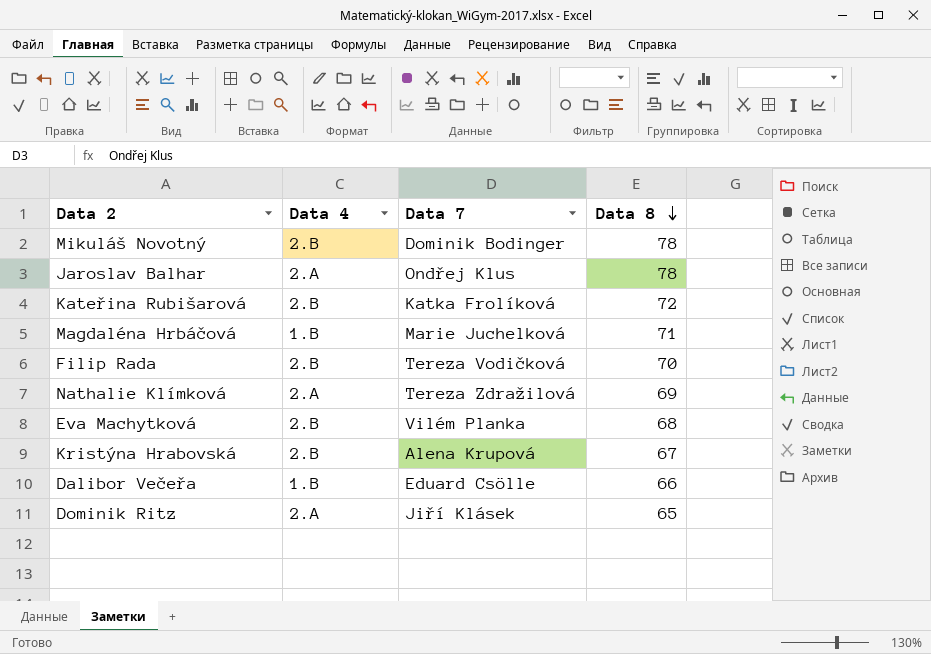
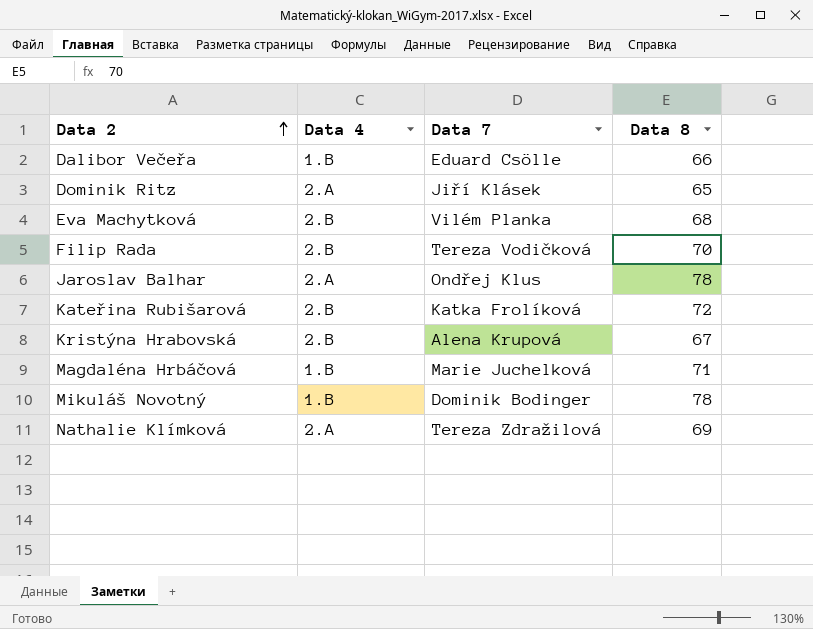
row order: Data 8 descending -> Data 2 ascending
Mikuláš Novotný | Data 4: 2.B -> 1.B

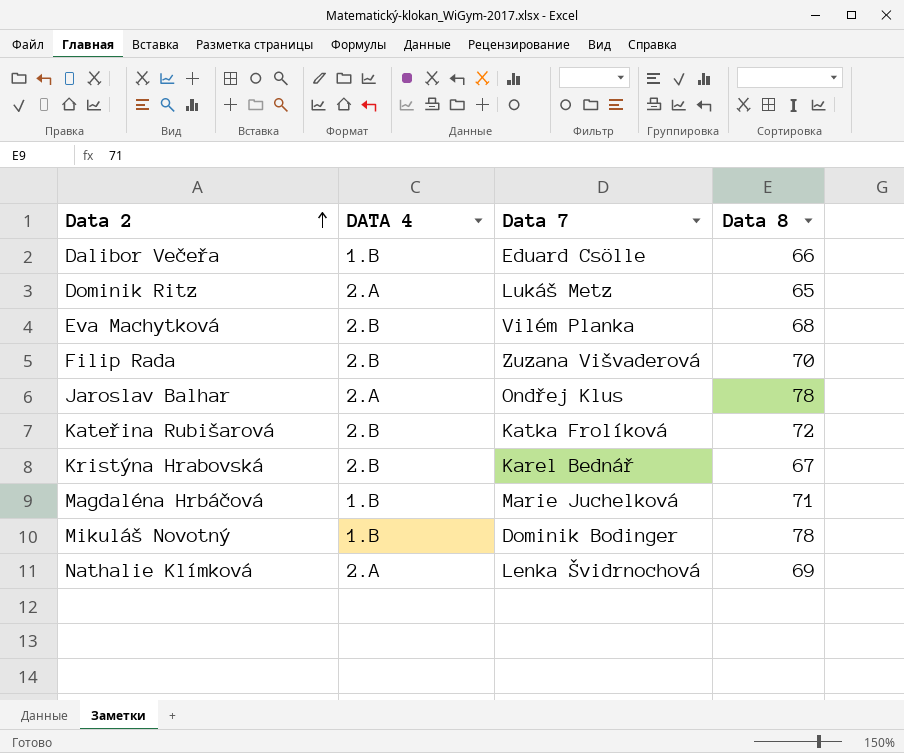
column name: Data 4 -> DATA 4
Dominik Ritz | Data 7: Jiří Klásek -> Lukáš Metz
Filip Rada | Data 7: Tereza Vodičková -> Zuzana Višvaderová
Kristýna Hrabovská | Data 7: Alena Krupová -> Karel Bednář
Nathalie Klímková | Data 7: Tereza Zdražilová -> Lenka Švidrnochová

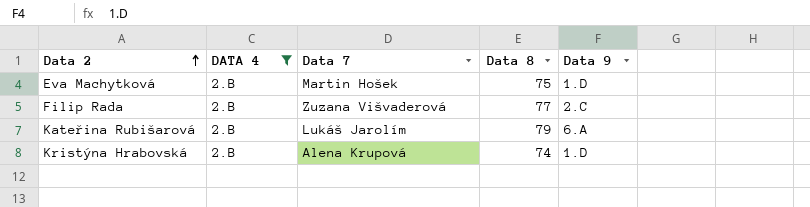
filter: none -> DATA 4 = 2.B
column Data 9 | position: none -> 5
Eva Machytková | Data 7: Vilém Planka -> Martin Hošek
Eva Machytková | Data 8: 68 -> 75
Filip Rada | Data 8: 70 -> 77
Kateřina Rubišarová | Data 7: Katka Frolíková -> Lukáš Jarolím
Kateřina Rubišarová | Data 8: 72 -> 79
Kristýna Hrabovská | Data 7: Karel Bednář -> Alena Krupová
Kristýna Hrabovská | Data 8: 67 -> 74

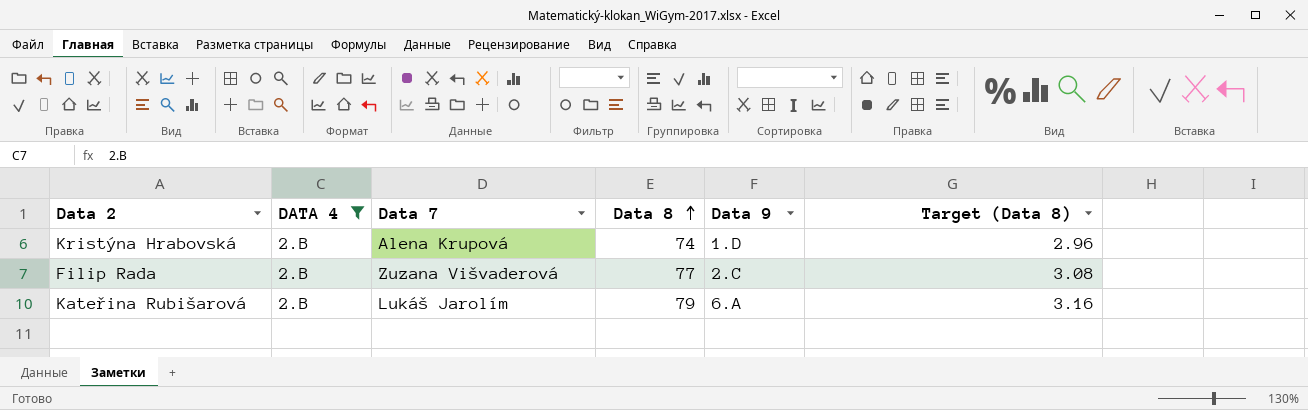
row order: Data 2 ascending -> Data 8 ascending
column Target (Data 8) | formula: none -> [Data 8] * 0.04
row Eva Machytková: 2.B | Martin Hošek | 75 | 1.D -> none

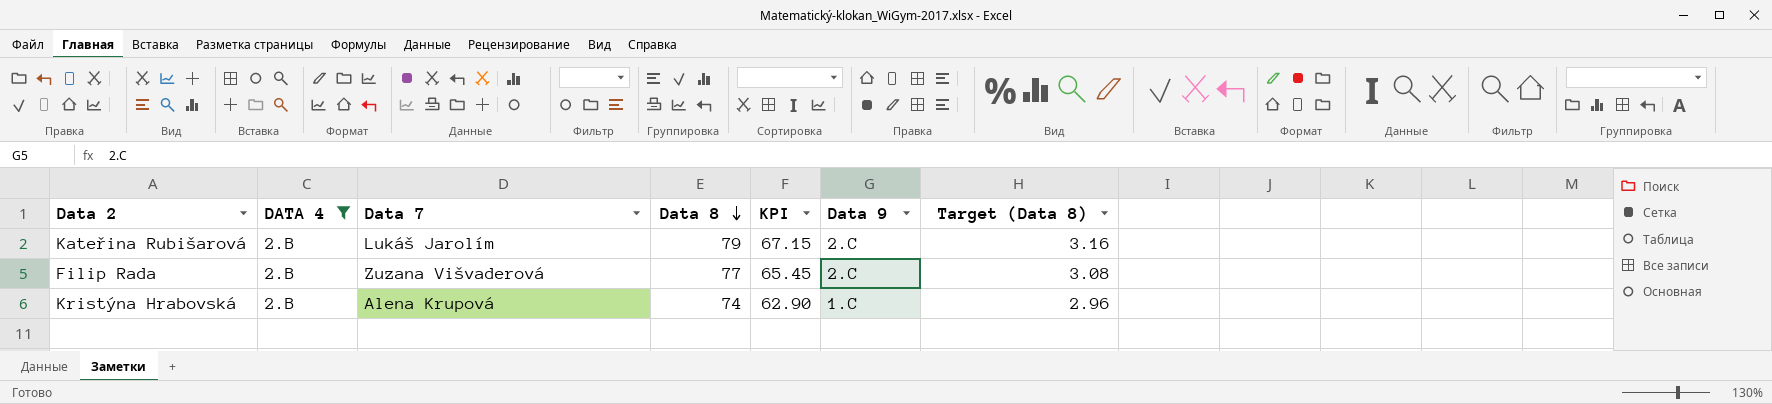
row order: Data 8 ascending -> Data 8 descending
column KPI | formula: none -> [Data 8] * 0.85
Kateřina Rubišarová | Data 9: 6.A -> 2.C
Kristýna Hrabovská | Data 9: 1.D -> 1.C

